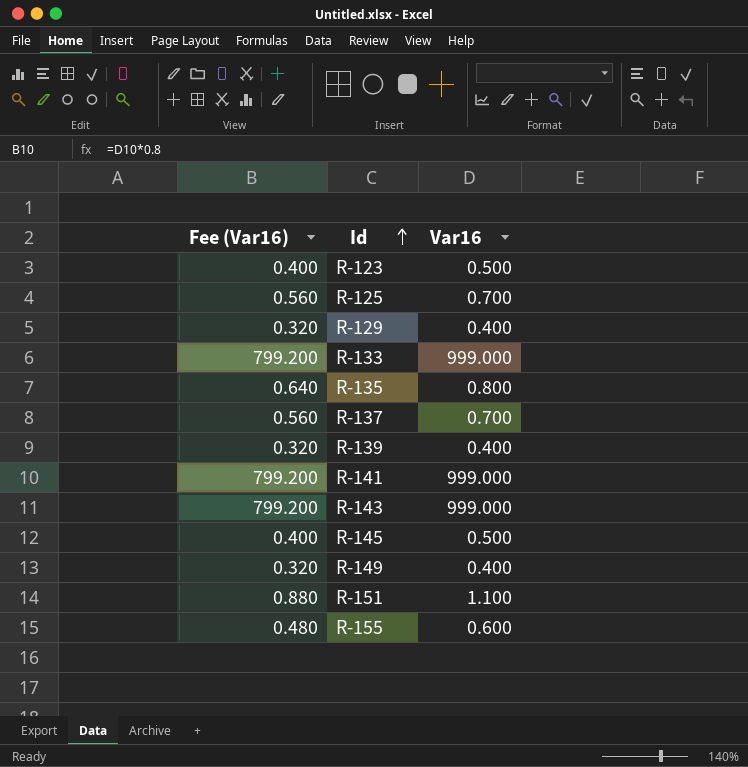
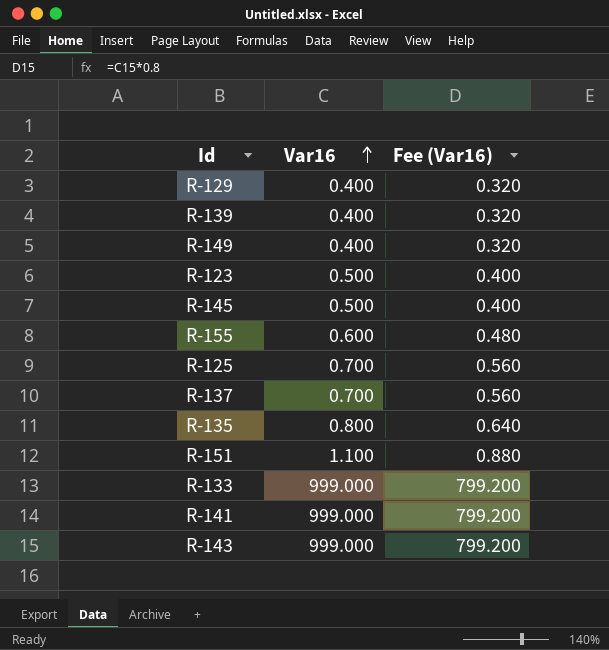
row order: Id ascending -> Var16 ascending
column Fee (Var16) | position: 1 -> 3

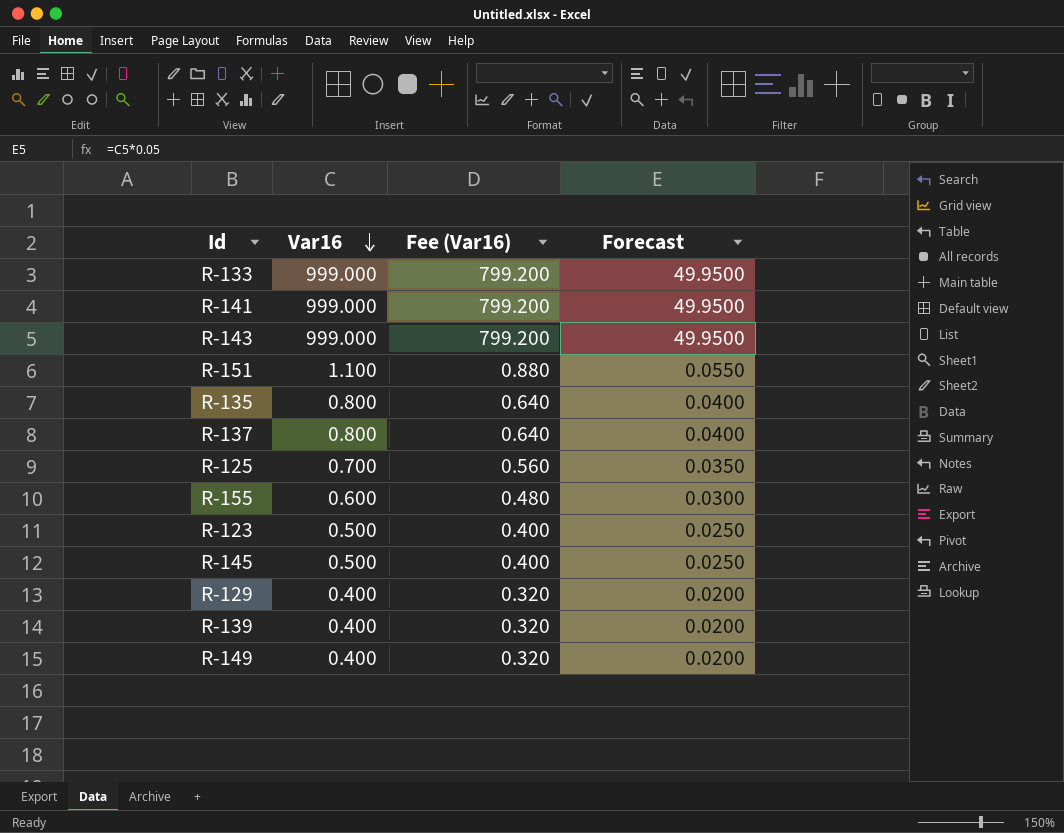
row order: Var16 ascending -> Var16 descending
column Forecast | formula: none -> [Var16] * 0.05
R-137 | Var16: 0.700 -> 0.800
R-137 | Fee (Var16): 0.560 -> 0.640

